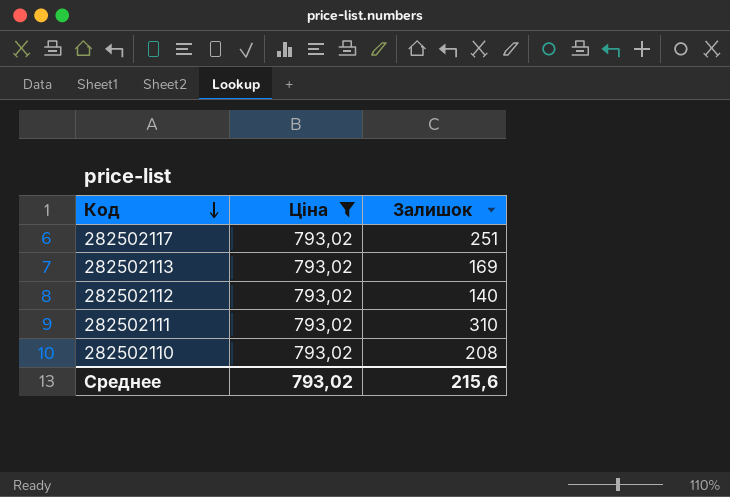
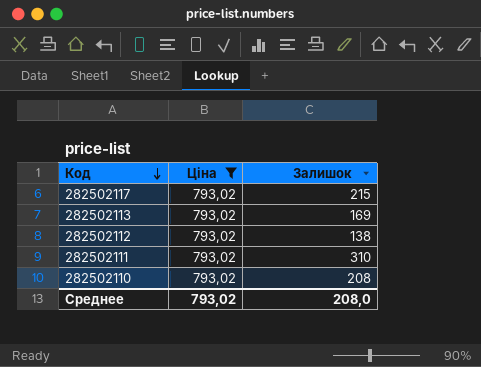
282502117 | Залишок: 251 -> 215
282502112 | Залишок: 140 -> 138
Среднее | Залишок: 215,6 -> 208,0

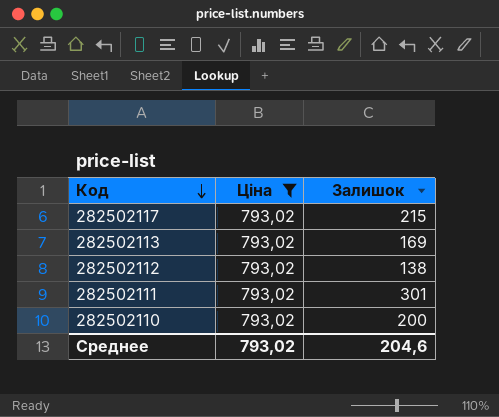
282502111 | Залишок: 310 -> 301
282502110 | Залишок: 208 -> 200
Среднее | Залишок: 208,0 -> 204,6

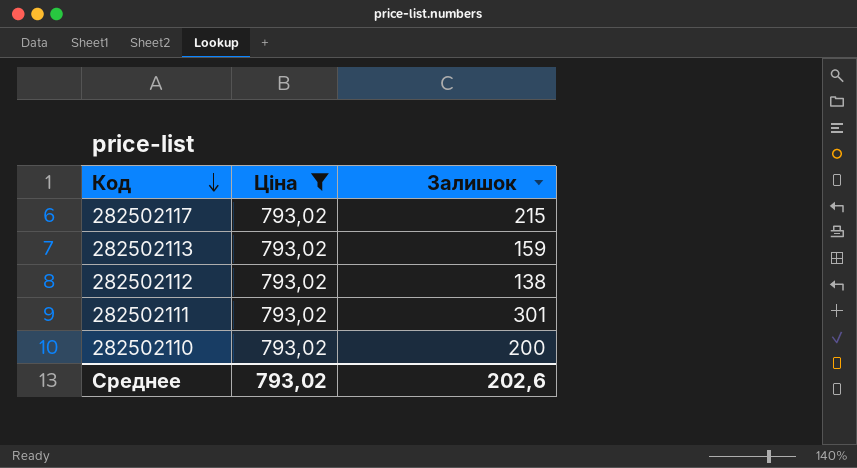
282502113 | Залишок: 169 -> 159
Среднее | Залишок: 204,6 -> 202,6

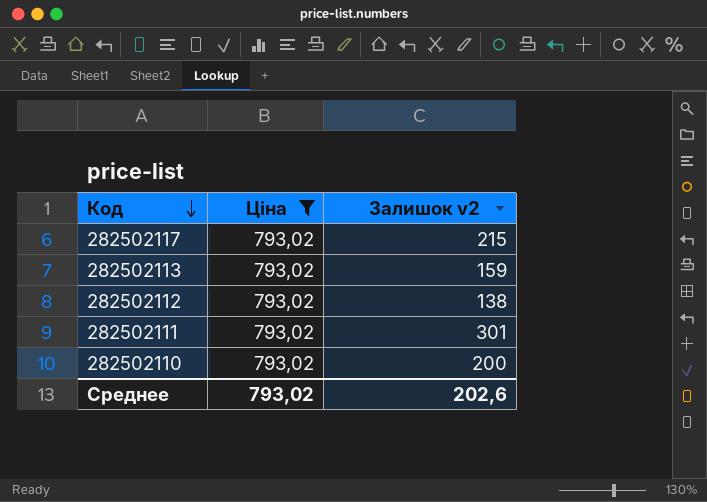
column name: Залишок -> Залишок v2

